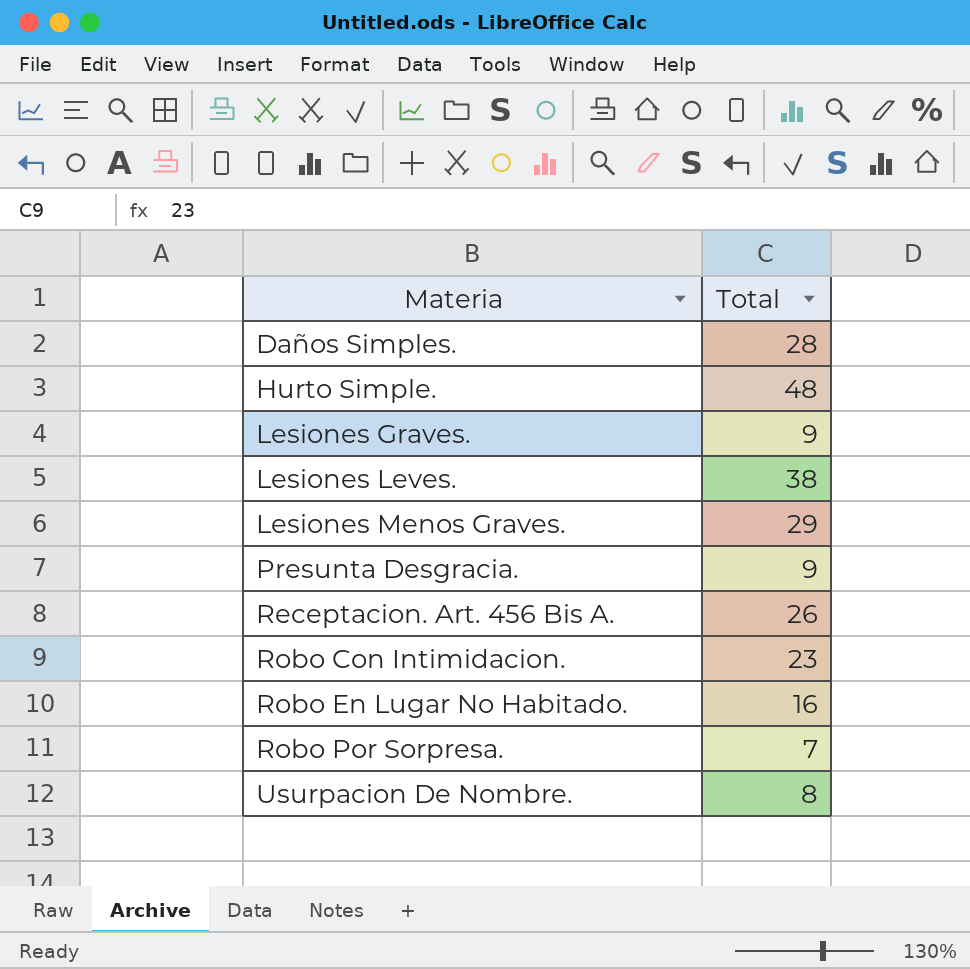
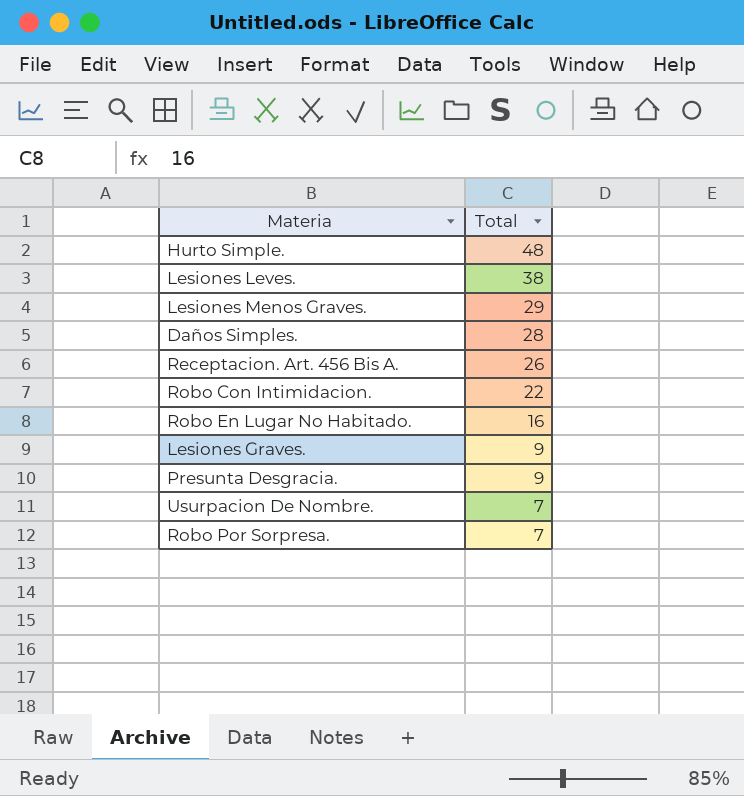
row order: Materia ascending -> Total descending
Robo Con Intimidacion. | Total: 23 -> 22
Usurpacion De Nombre. | Total: 8 -> 7

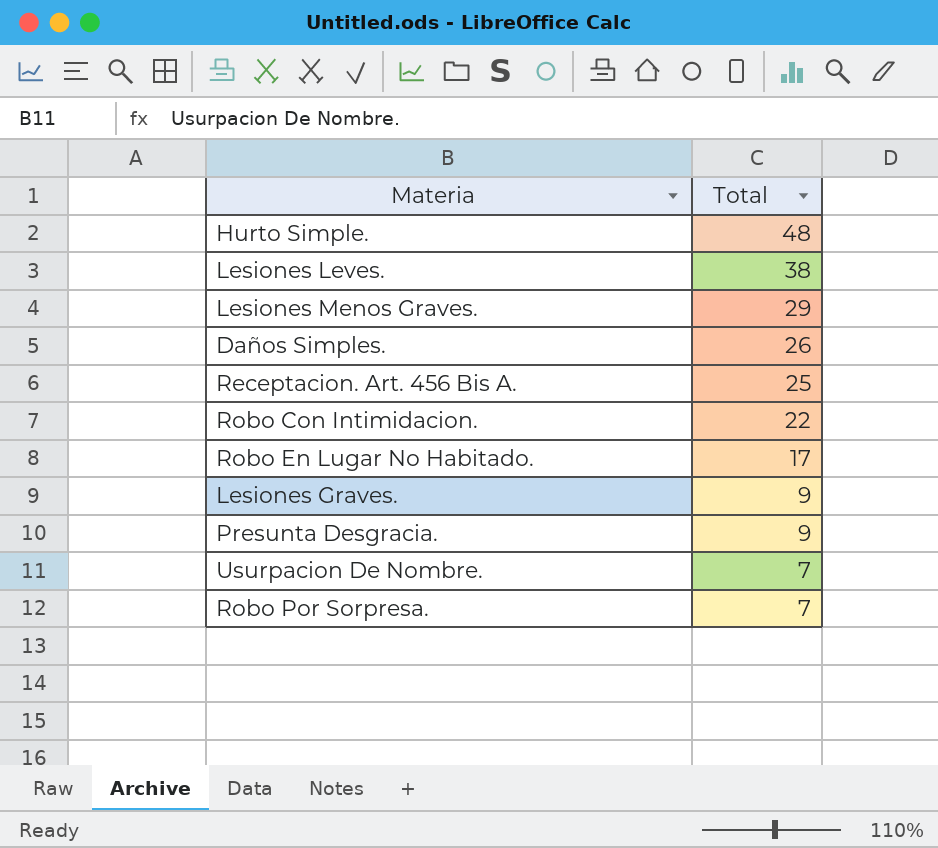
Daños Simples. | Total: 28 -> 26
Receptacion. Art. 456 Bis A. | Total: 26 -> 25
Robo En Lugar No Habitado. | Total: 16 -> 17

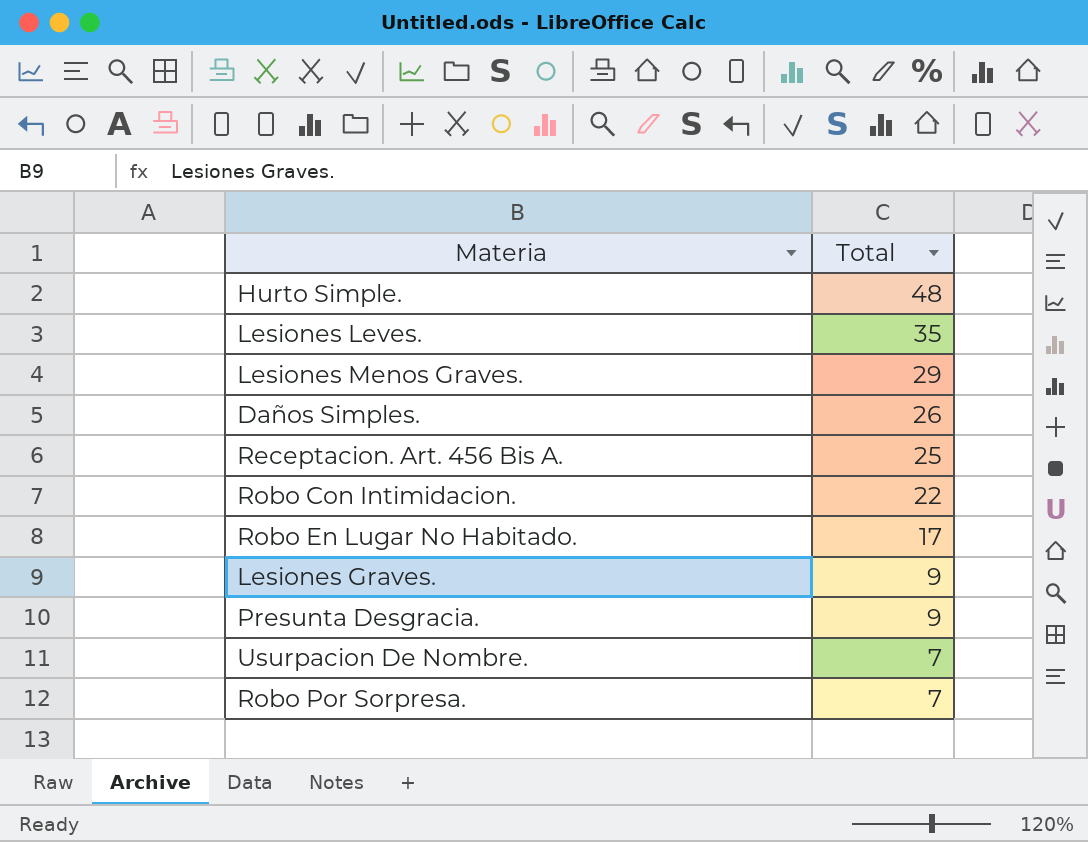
Lesiones Leves. | Total: 38 -> 35

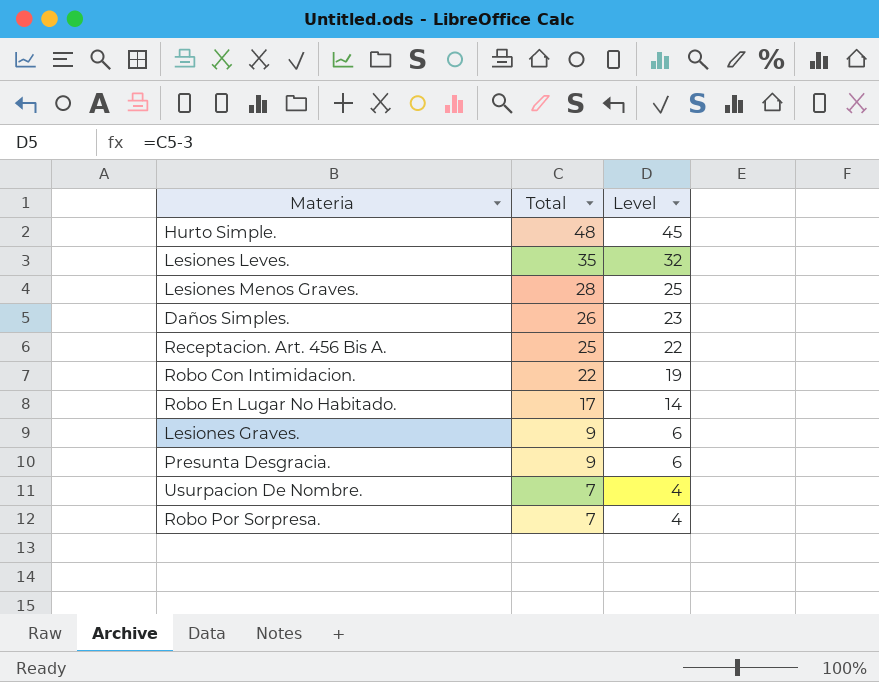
column Level | formula: none -> [Total] - 3
Lesiones Menos Graves. | Total: 29 -> 28

